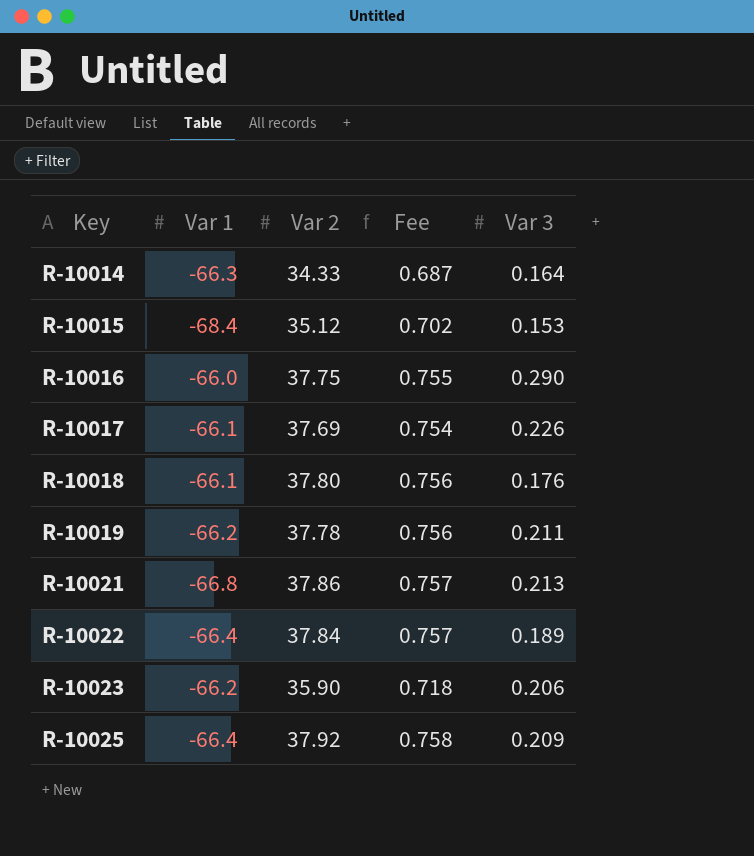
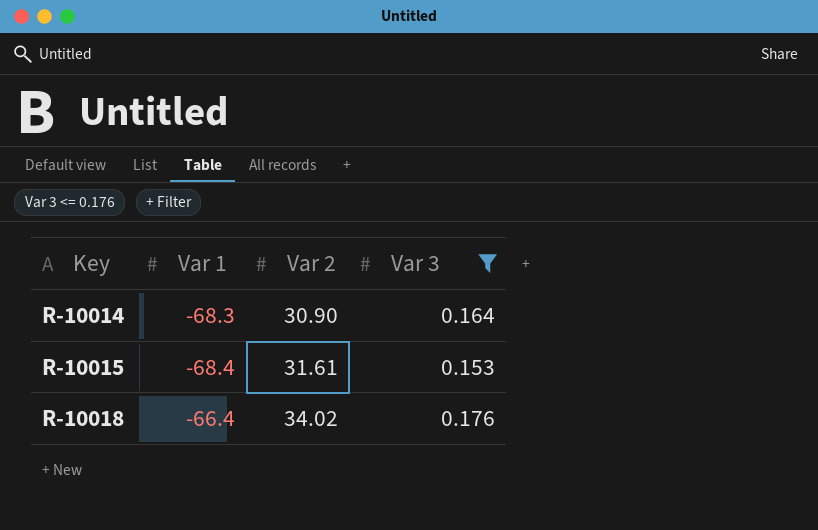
filter: none -> Var 3 <= 0.176
column Fee | formula: [Var 2] * 0.02 -> none
R-10014 | Var 1: -66.3 -> -68.3
R-10014 | Var 2: 34.33 -> 30.90
R-10015 | Var 2: 35.12 -> 31.61
R-10018 | Var 1: -66.1 -> -66.4
R-10018 | Var 2: 37.80 -> 34.02

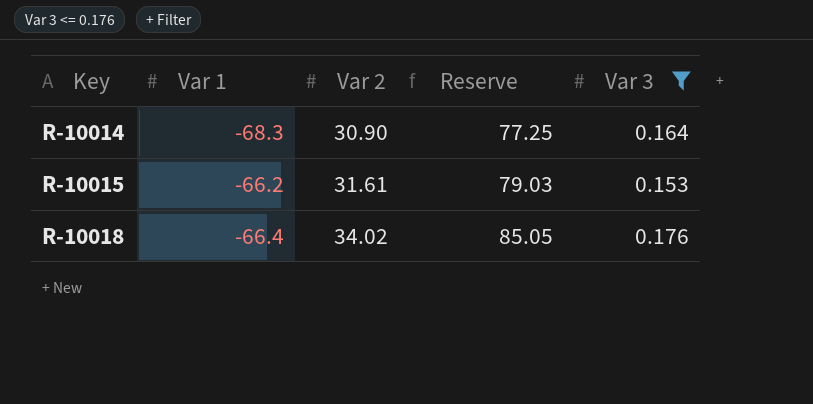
column Reserve | formula: none -> [Var 2] * 2.5
R-10015 | Var 1: -68.4 -> -66.2

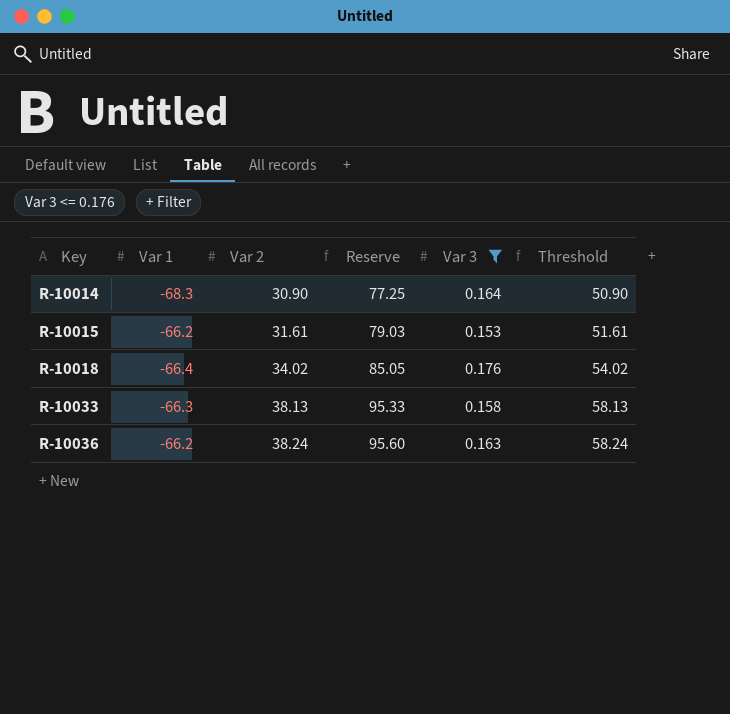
column Threshold | formula: none -> [Var 2] + 20
row R-10033: none -> -66.3 | 38.13 | 95.33 | 0.158 | 58.13
row R-10036: none -> -66.2 | 38.24 | 95.60 | 0.163 | 58.24

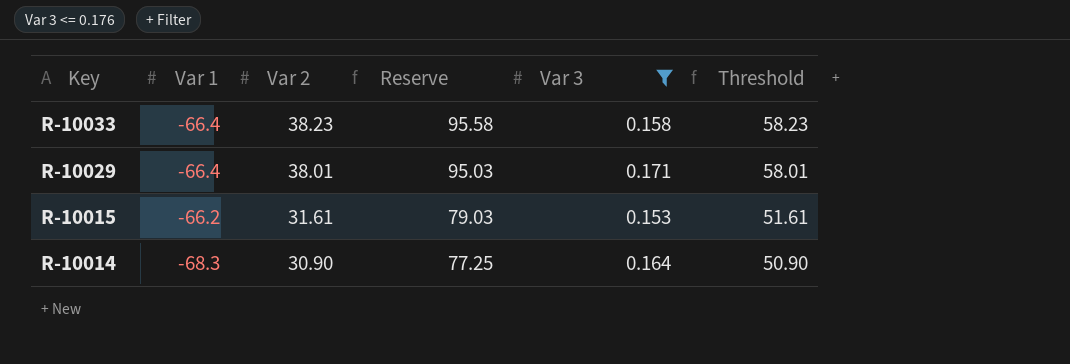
row order: Key ascending -> Key descending
row R-10018: -66.4 | 34.02 | 85.05 | 0.176 | 54.02 -> none
row R-10036: -66.2 | 38.24 | 95.60 | 0.163 | 58.24 -> none
R-10033 | Var 1: -66.3 -> -66.4
R-10033 | Var 2: 38.13 -> 38.23
R-10033 | Reserve: 95.33 -> 95.58
R-10033 | Threshold: 58.13 -> 58.23
row R-10029: none -> -66.4 | 38.01 | 95.03 | 0.171 | 58.01

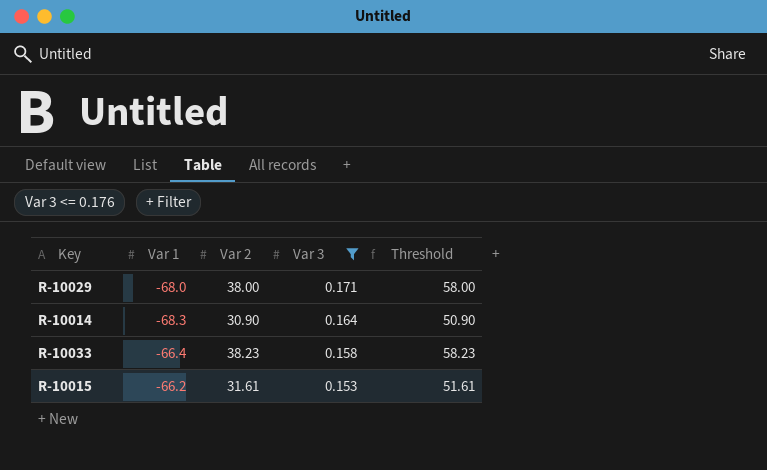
row order: Key descending -> Var 3 descending
column Reserve | formula: [Var 2] * 2.5 -> none
R-10029 | Var 1: -66.4 -> -68.0
R-10029 | Var 2: 38.01 -> 38.00
R-10029 | Threshold: 58.01 -> 58.00

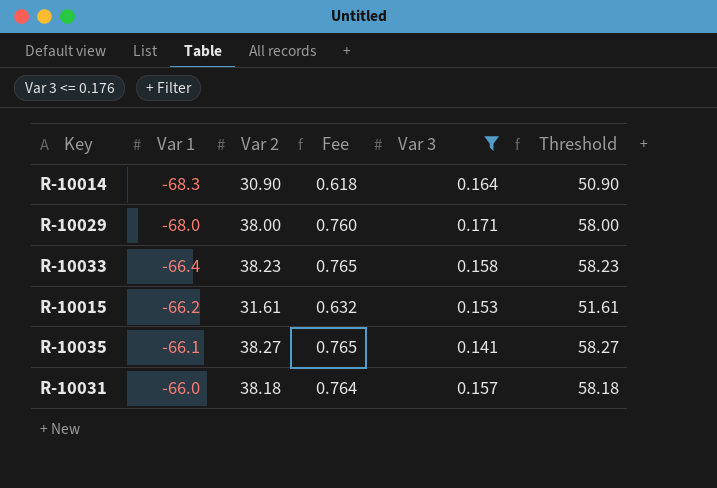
row order: Var 3 descending -> Var 1 ascending
column Fee | formula: none -> [Var 2] * 0.02
row R-10035: none -> -66.1 | 38.27 | 0.765 | 0.141 | 58.27
row R-10031: none -> -66.0 | 38.18 | 0.764 | 0.157 | 58.18

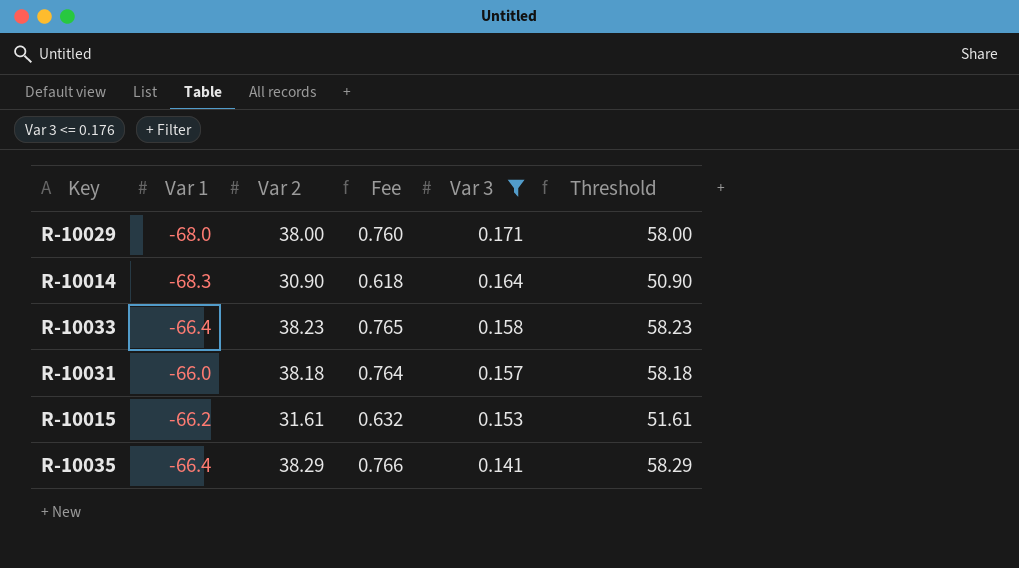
row order: Var 1 ascending -> Var 3 descending
R-10035 | Var 1: -66.1 -> -66.4
R-10035 | Var 2: 38.27 -> 38.29
R-10035 | Fee: 0.765 -> 0.766
R-10035 | Threshold: 58.27 -> 58.29

